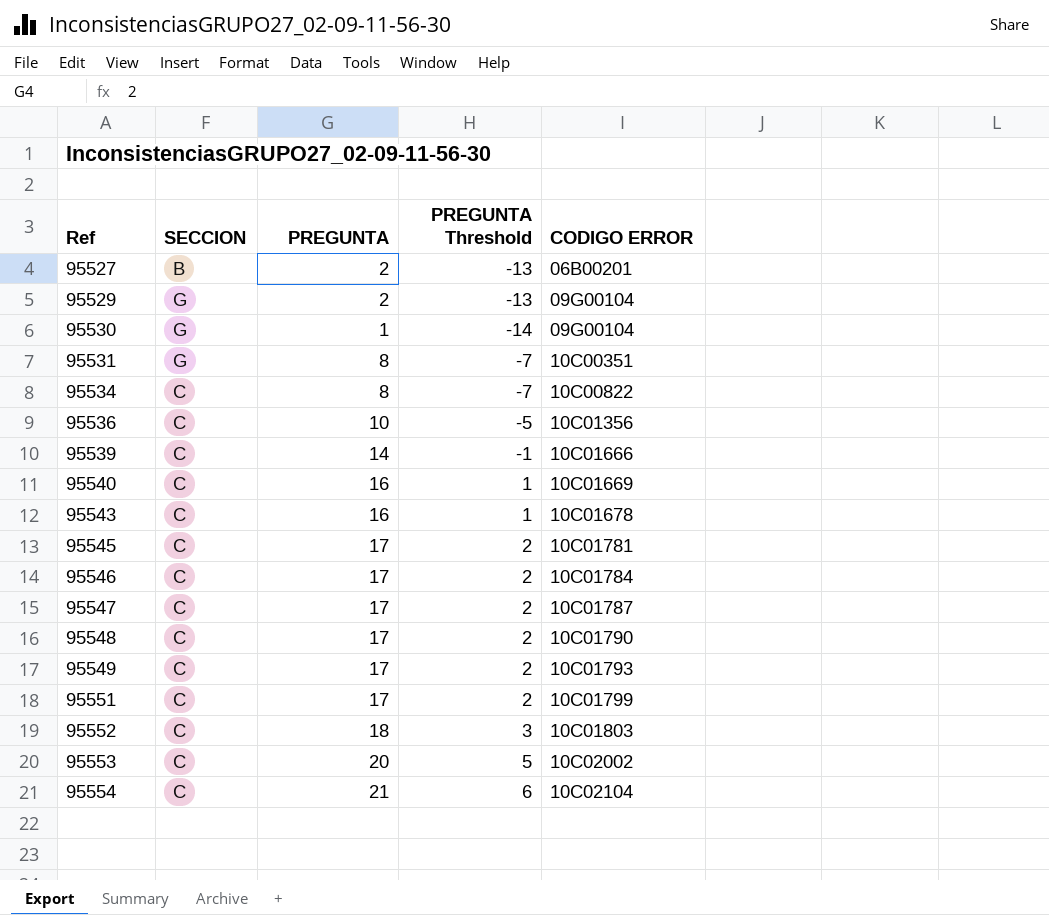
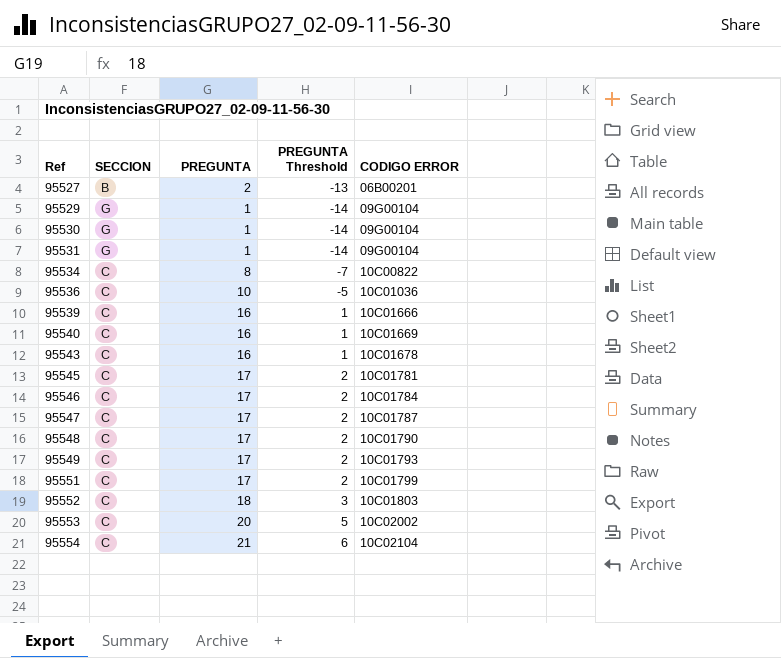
95529 | PREGUNTA: 2 -> 1
95529 | PREGUNTA Threshold: -13 -> -14
95531 | PREGUNTA: 8 -> 1
95531 | PREGUNTA Threshold: -7 -> -14
95531 | CODIGO ERROR: 10C00351 -> 09G00104
95536 | CODIGO ERROR: 10C01356 -> 10C01036
95539 | PREGUNTA: 14 -> 16
95539 | PREGUNTA Threshold: -1 -> 1

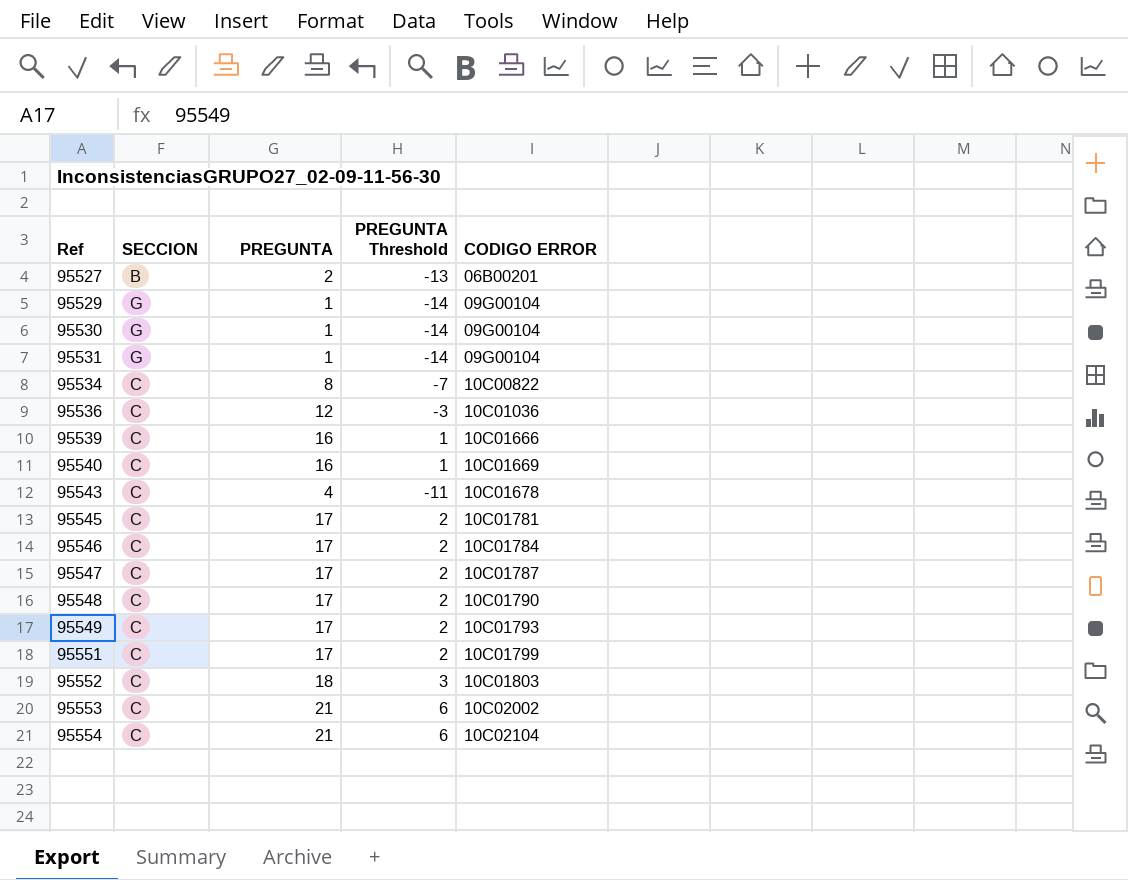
95536 | PREGUNTA: 10 -> 12
95536 | PREGUNTA Threshold: -5 -> -3
95543 | PREGUNTA: 16 -> 4
95543 | PREGUNTA Threshold: 1 -> -11
95553 | PREGUNTA: 20 -> 21
95553 | PREGUNTA Threshold: 5 -> 6

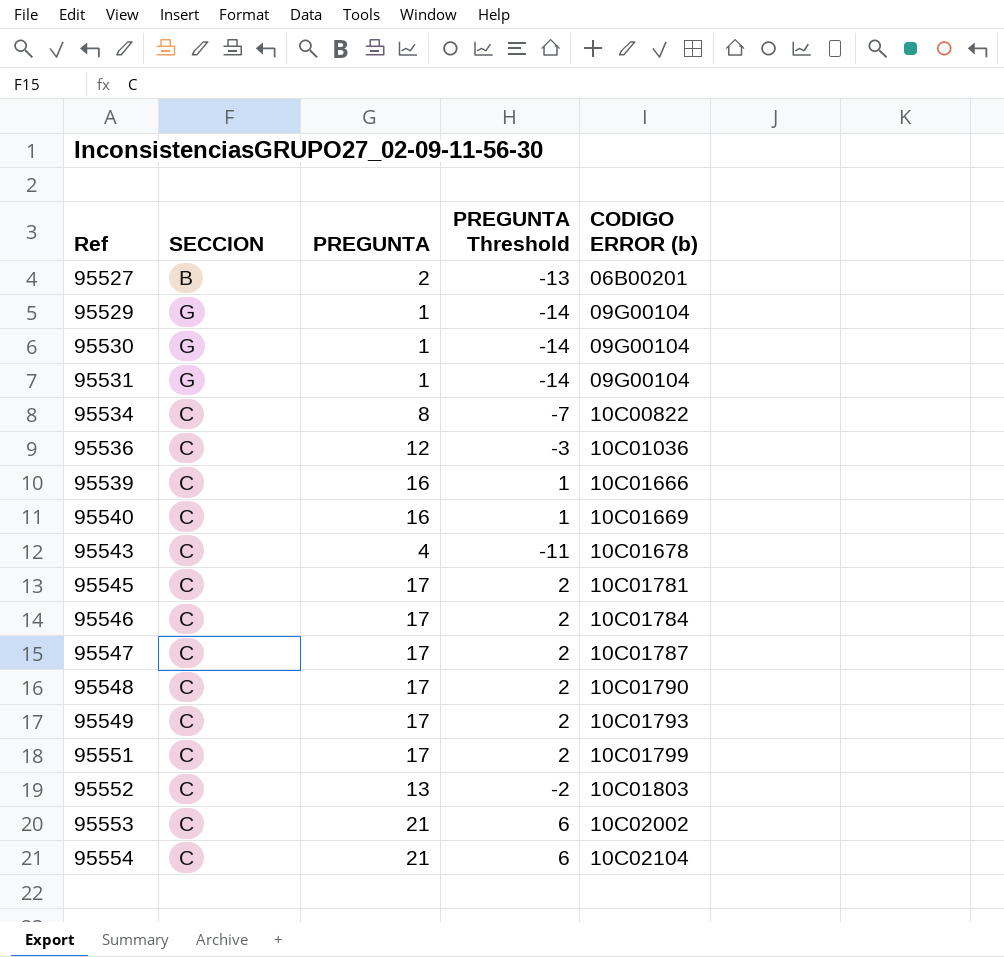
column name: CODIGO ERROR -> CODIGO ERROR (b)
95552 | PREGUNTA: 18 -> 13
95552 | PREGUNTA Threshold: 3 -> -2

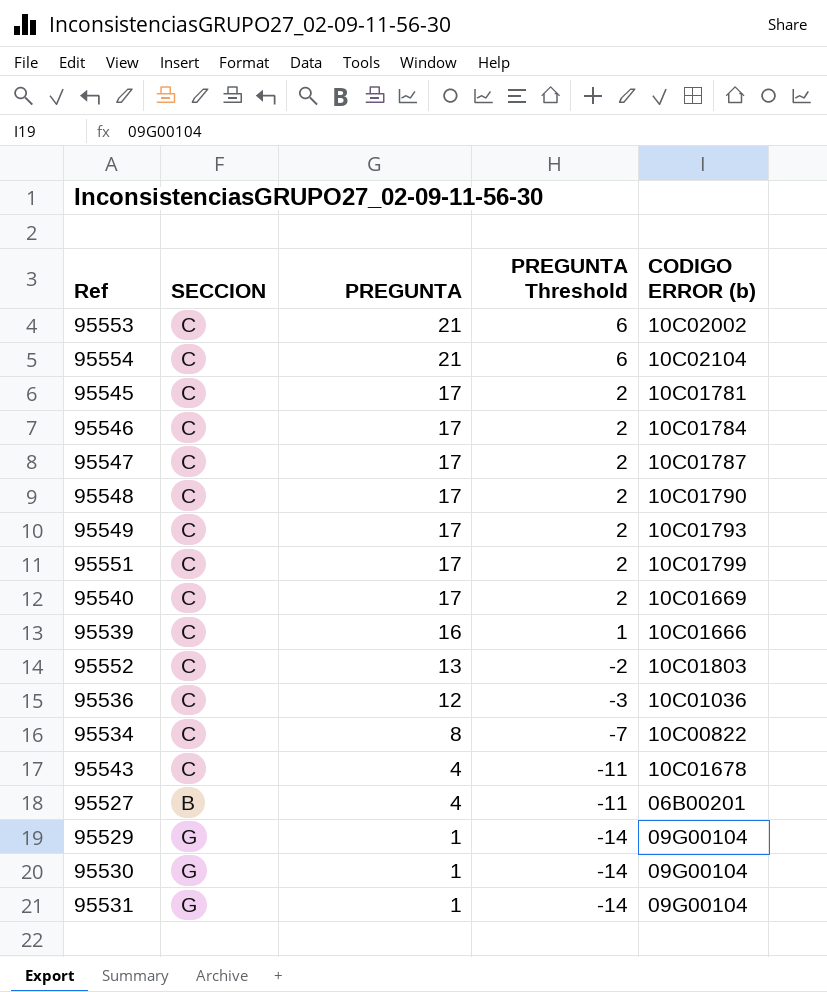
row order: Ref ascending -> PREGUNTA descending
95540 | PREGUNTA: 16 -> 17
95540 | PREGUNTA Threshold: 1 -> 2
95527 | PREGUNTA: 2 -> 4
95527 | PREGUNTA Threshold: -13 -> -11

